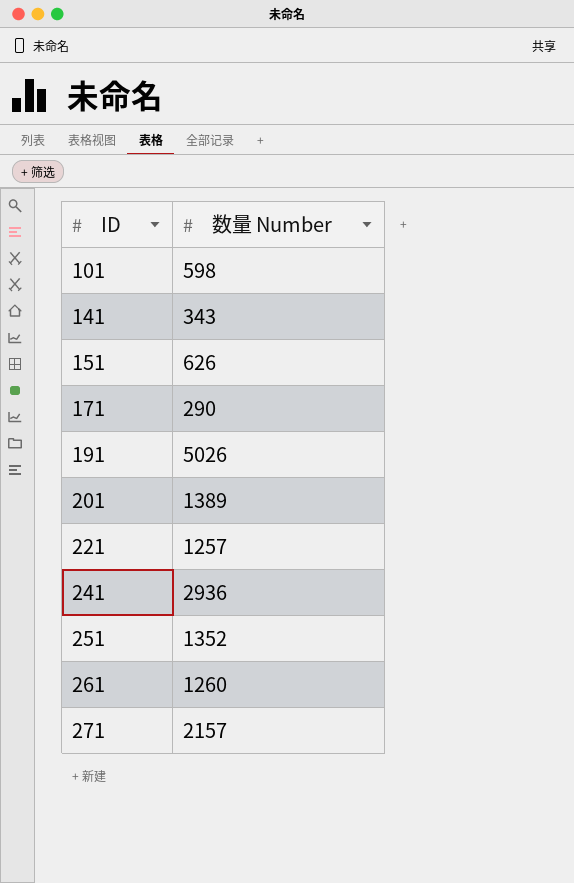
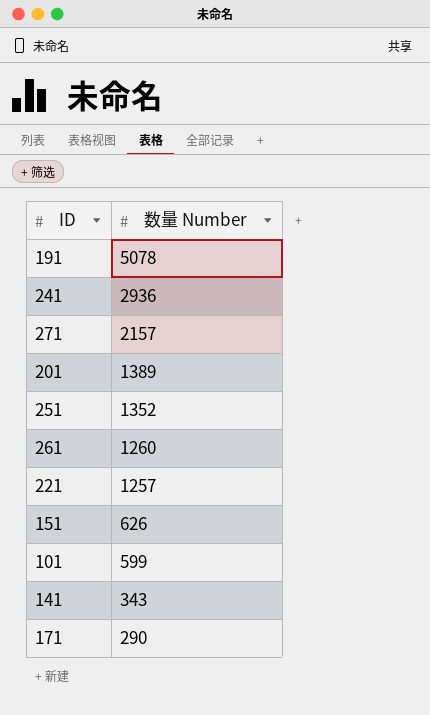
row order: ID ascending -> 数量 Number descending
191 | 数量 Number: 5026 -> 5078
101 | 数量 Number: 598 -> 599

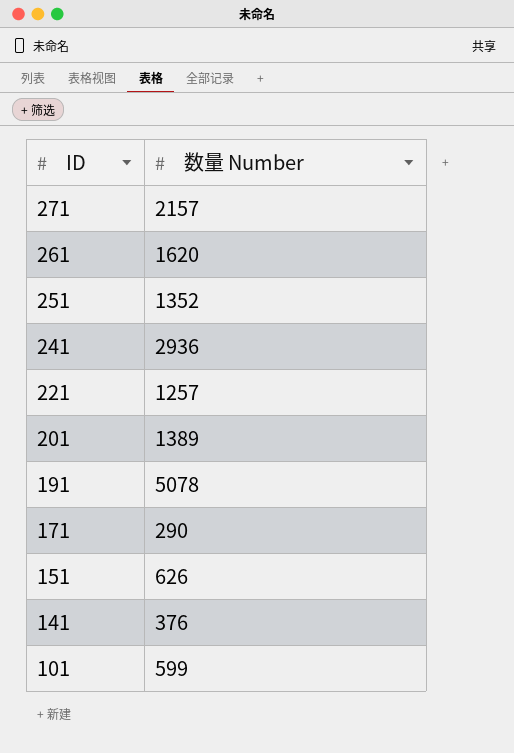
row order: 数量 Number descending -> ID descending
261 | 数量 Number: 1260 -> 1620
141 | 数量 Number: 343 -> 376

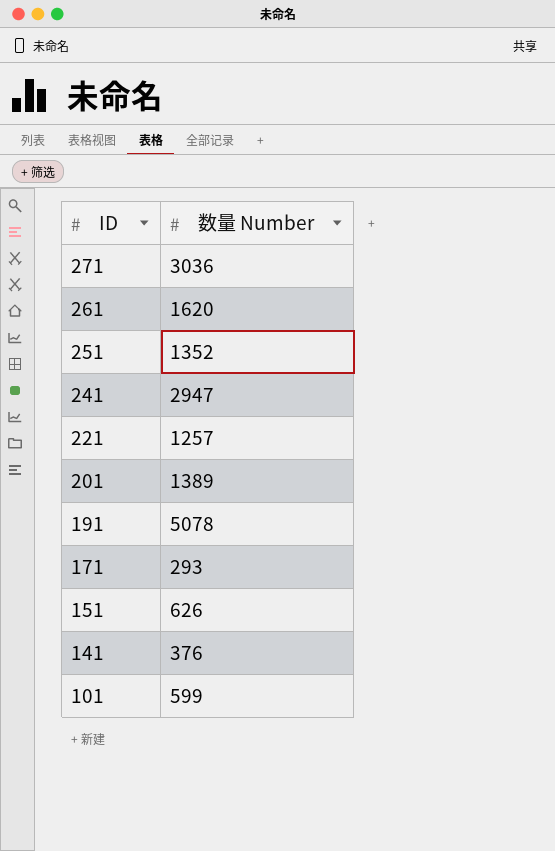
271 | 数量 Number: 2157 -> 3036
241 | 数量 Number: 2936 -> 2947
171 | 数量 Number: 290 -> 293

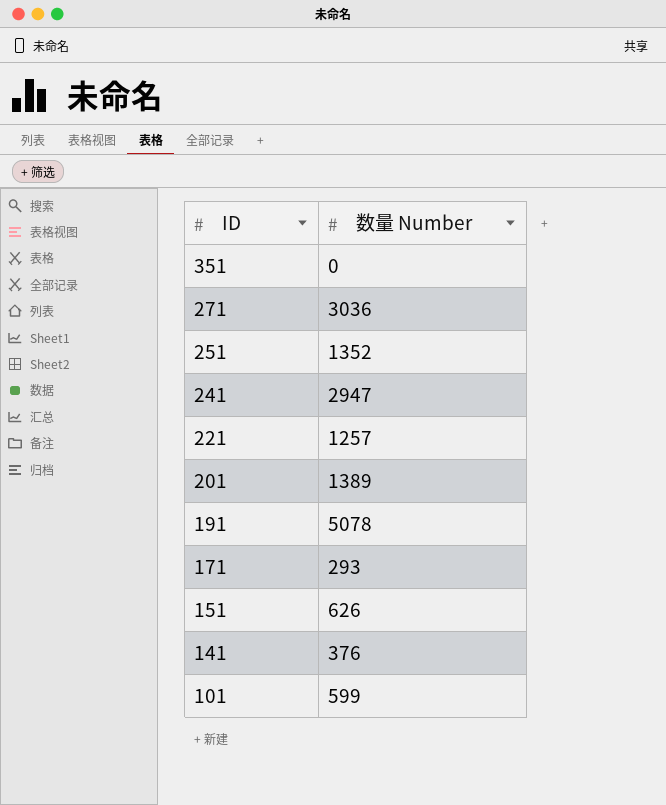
row 261: 1620 -> none
row 351: none -> 0

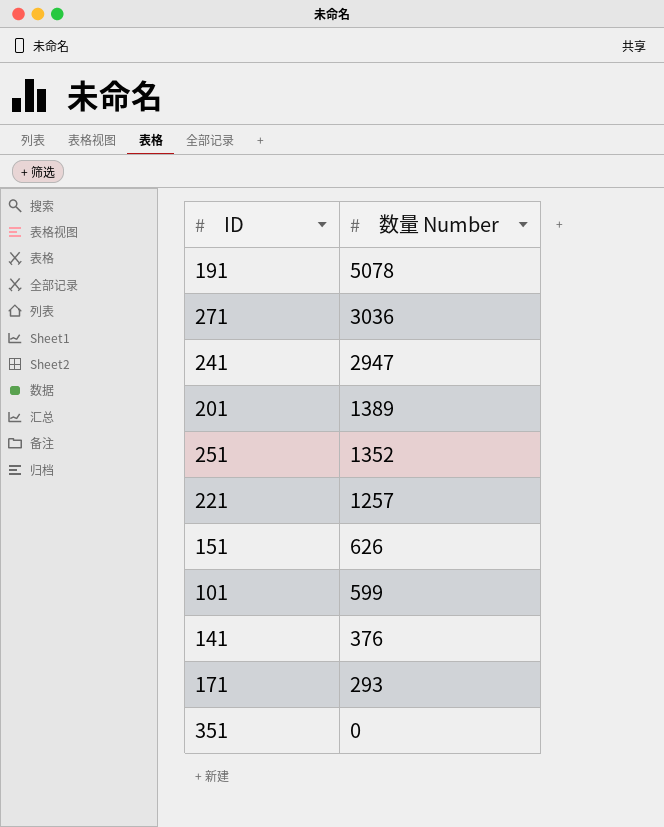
row order: ID descending -> 数量 Number descending

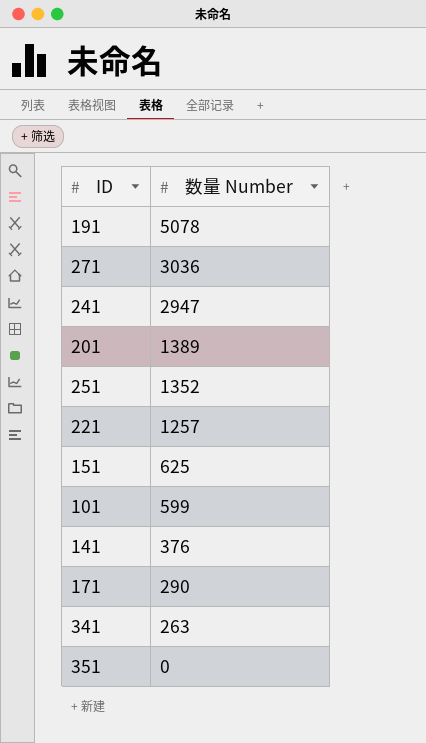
151 | 数量 Number: 626 -> 625
171 | 数量 Number: 293 -> 290
row 341: none -> 263

